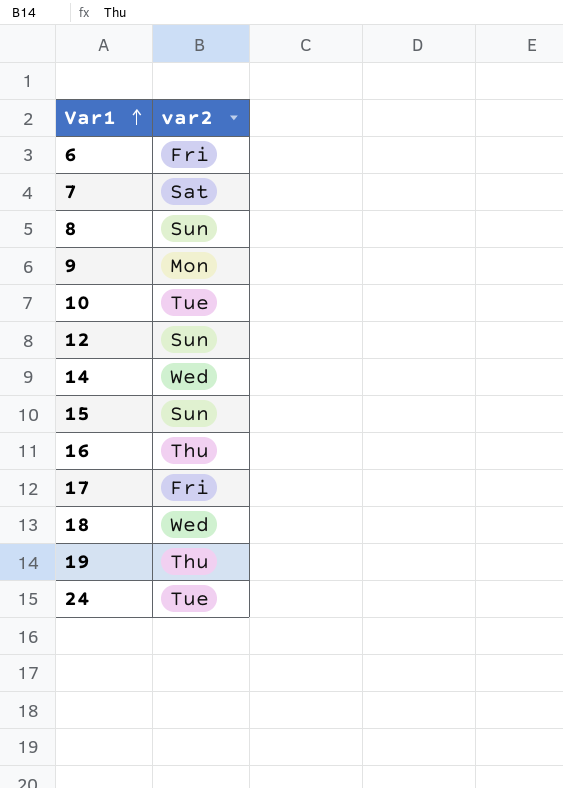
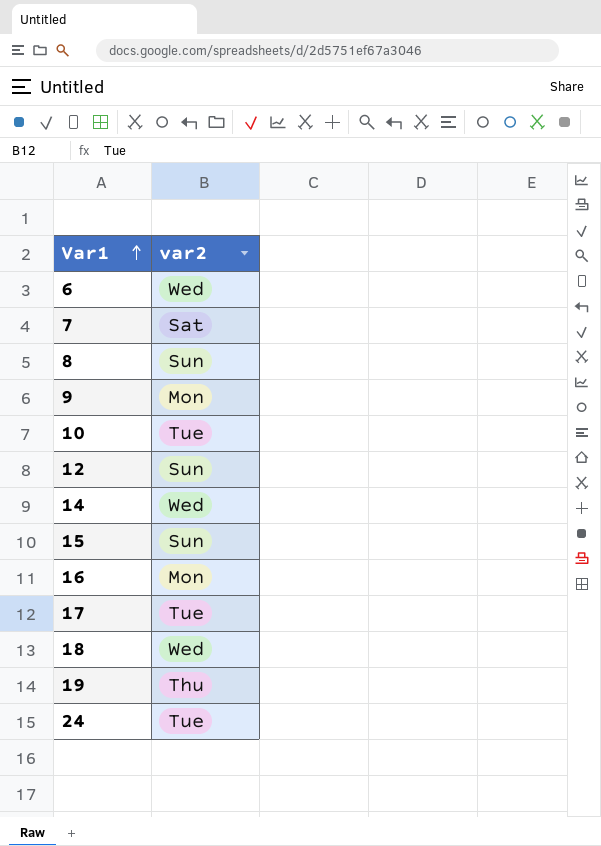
6 | var2: Fri -> Wed
16 | var2: Thu -> Mon
17 | var2: Fri -> Tue

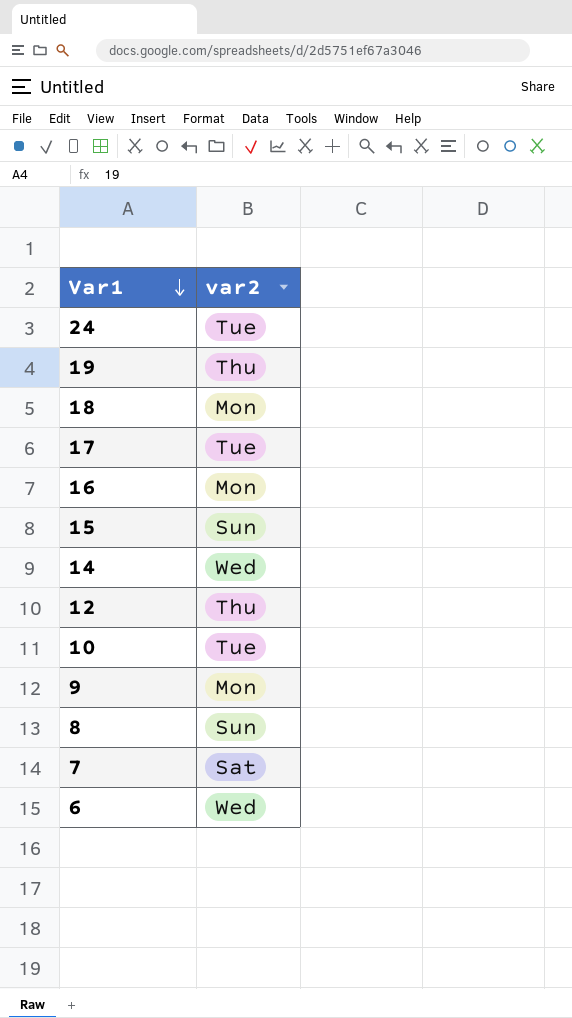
row order: Var1 ascending -> Var1 descending
18 | var2: Wed -> Mon
12 | var2: Sun -> Thu

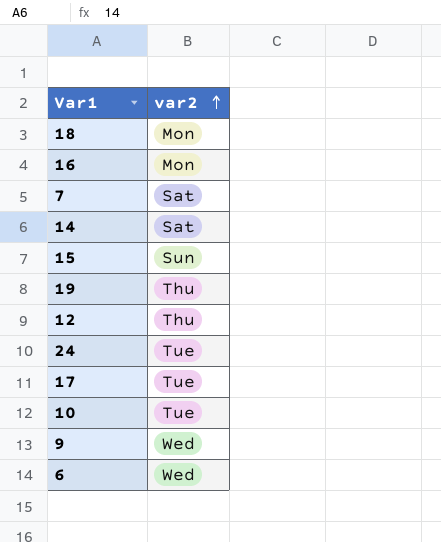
row order: Var1 descending -> var2 ascending
row 8: Sun -> none
14 | var2: Wed -> Sat
9 | var2: Mon -> Wed

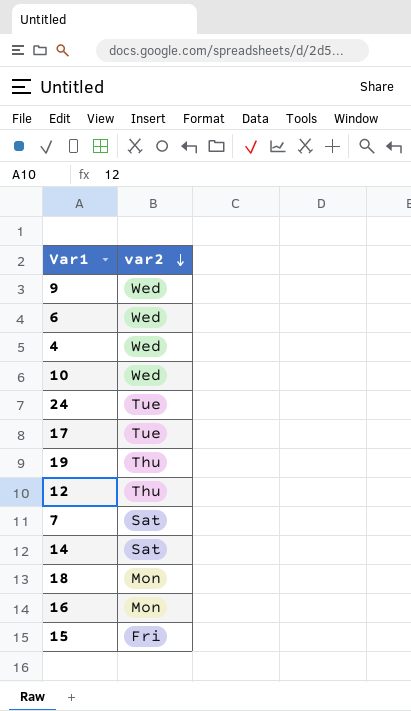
row order: var2 ascending -> var2 descending
row 4: none -> Wed
10 | var2: Tue -> Wed
15 | var2: Sun -> Fri

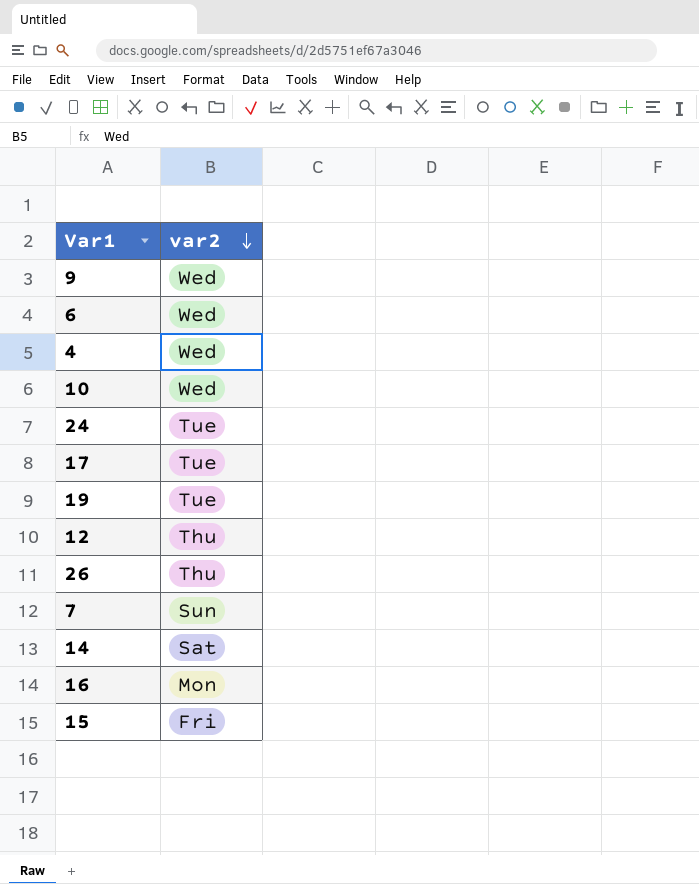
row 18: Mon -> none
19 | var2: Thu -> Tue
row 26: none -> Thu
7 | var2: Sat -> Sun

